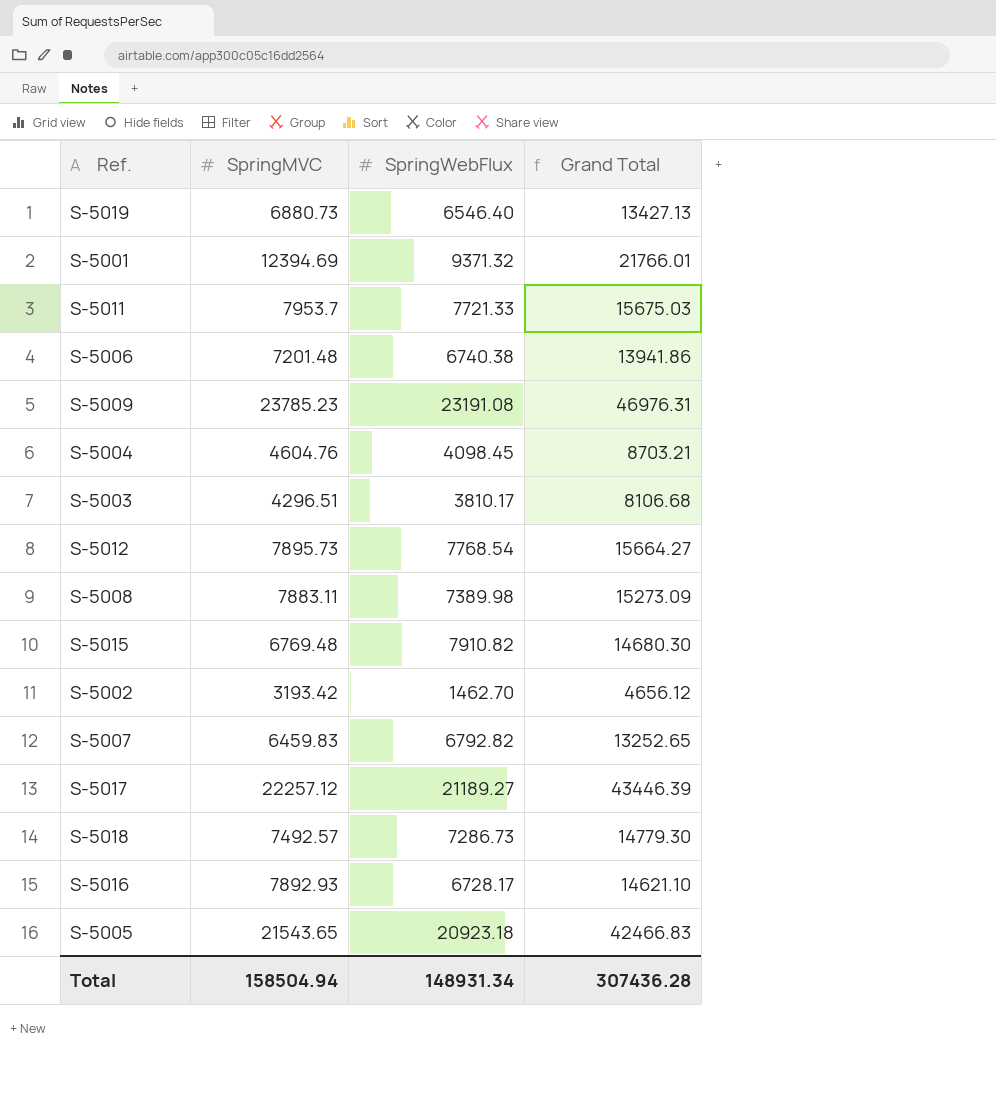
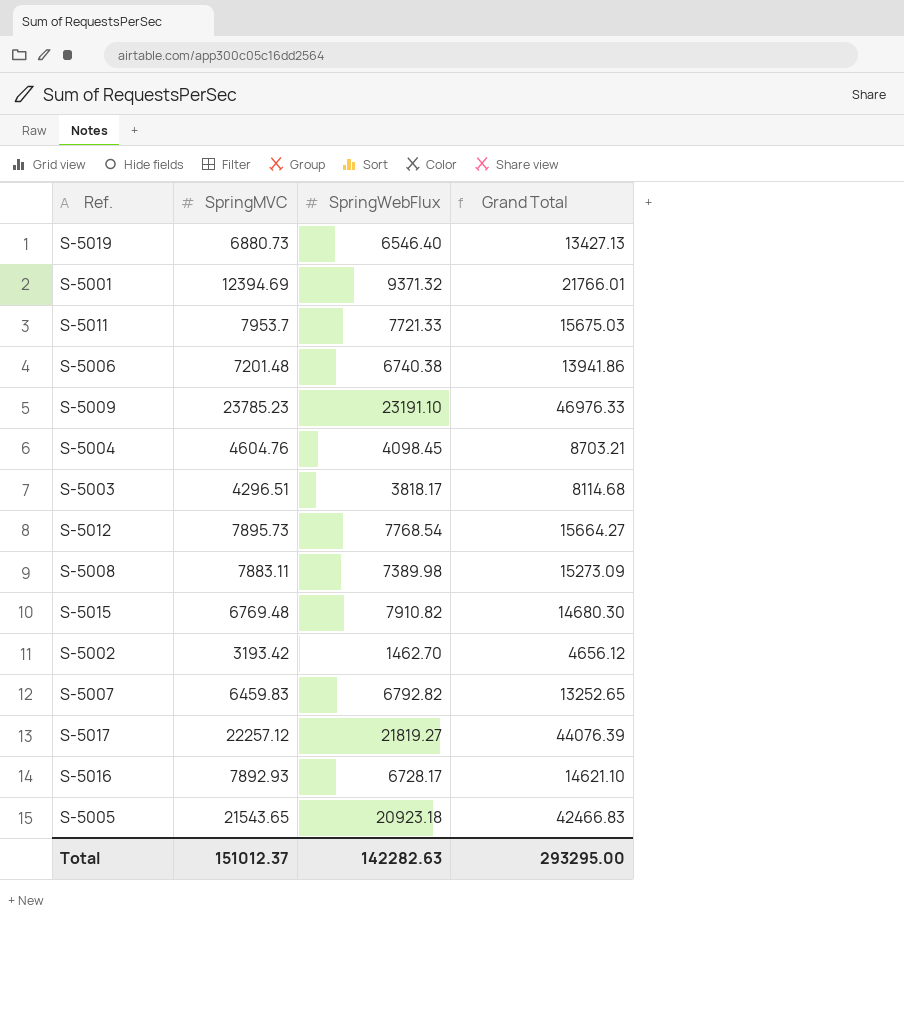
row S-5018: 7492.57 | 7286.73 | 14779.30 -> none
S-5009 | SpringWebFlux: 23191.08 -> 23191.10
S-5009 | Grand Total: 46976.31 -> 46976.33
S-5003 | SpringWebFlux: 3810.17 -> 3818.17
S-5003 | Grand Total: 8106.68 -> 8114.68
S-5017 | SpringWebFlux: 21189.27 -> 21819.27
S-5017 | Grand Total: 43446.39 -> 44076.39
Total | SpringMVC: 158504.94 -> 151012.37
Total | SpringWebFlux: 148931.34 -> 142282.63
Total | Grand Total: 307436.28 -> 293295.00

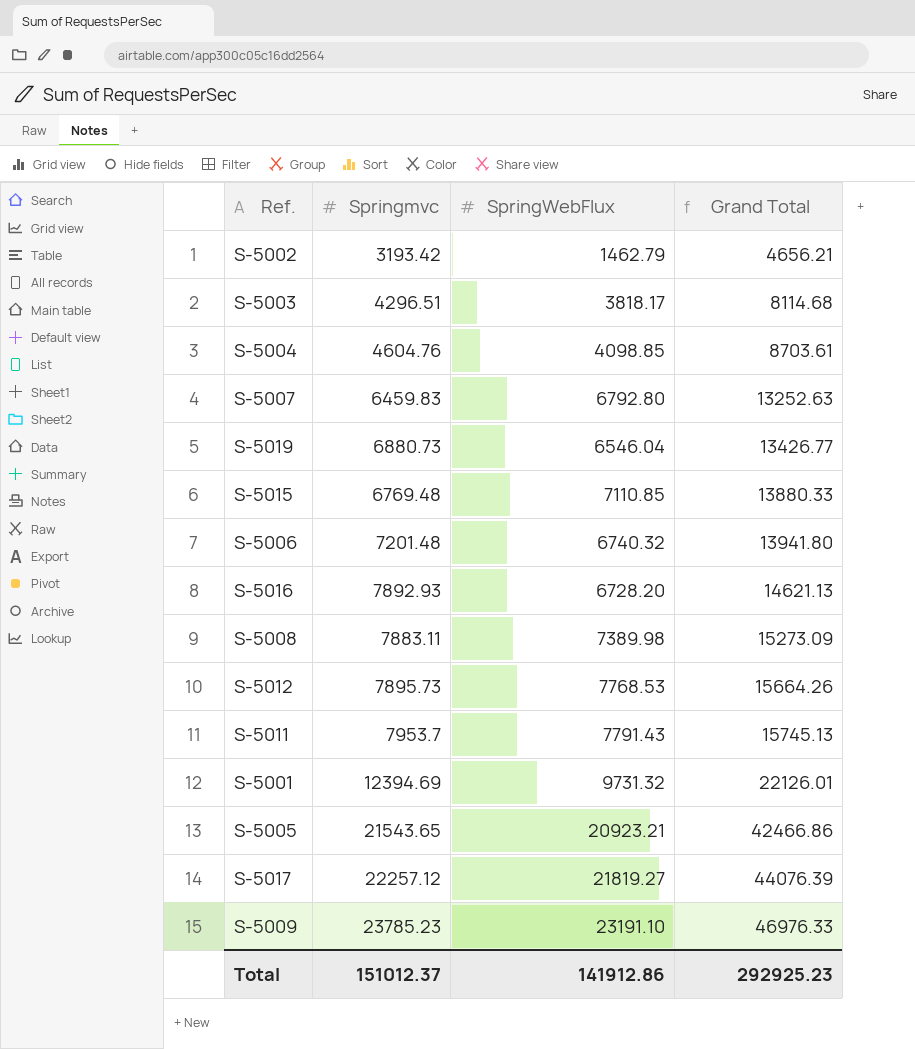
row order: none -> Grand Total ascending
column name: SpringMVC -> Springmvc
S-5002 | SpringWebFlux: 1462.70 -> 1462.79
S-5002 | Grand Total: 4656.12 -> 4656.21
S-5004 | SpringWebFlux: 4098.45 -> 4098.85
S-5004 | Grand Total: 8703.21 -> 8703.61
S-5007 | SpringWebFlux: 6792.82 -> 6792.80
S-5007 | Grand Total: 13252.65 -> 13252.63
S-5019 | SpringWebFlux: 6546.40 -> 6546.04
S-5019 | Grand Total: 13427.13 -> 13426.77
S-5015 | SpringWebFlux: 7910.82 -> 7110.85
S-5015 | Grand Total: 14680.30 -> 13880.33
S-5006 | SpringWebFlux: 6740.38 -> 6740.32
S-5006 | Grand Total: 13941.86 -> 13941.80
S-5016 | SpringWebFlux: 6728.17 -> 6728.20
S-5016 | Grand Total: 14621.10 -> 14621.13
S-5012 | SpringWebFlux: 7768.54 -> 7768.53
S-5012 | Grand Total: 15664.27 -> 15664.26
S-5011 | SpringWebFlux: 7721.33 -> 7791.43
S-5011 | Grand Total: 15675.03 -> 15745.13
S-5001 | SpringWebFlux: 9371.32 -> 9731.32
S-5001 | Grand Total: 21766.01 -> 22126.01
S-5005 | SpringWebFlux: 20923.18 -> 20923.21
S-5005 | Grand Total: 42466.83 -> 42466.86
Total | SpringWebFlux: 142282.63 -> 141912.86
Total | Grand Total: 293295.00 -> 292925.23

